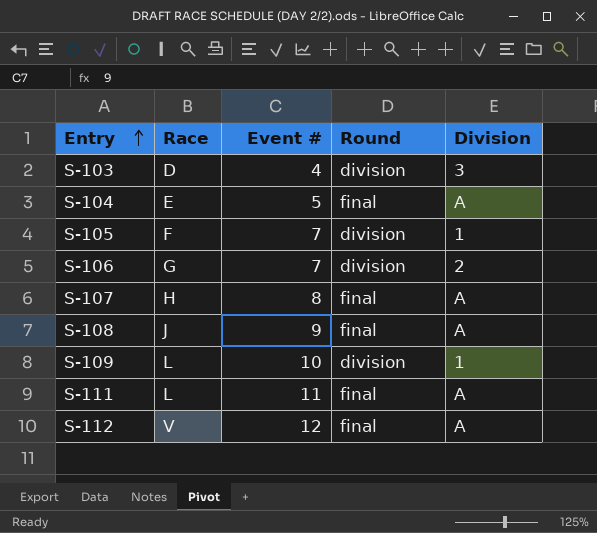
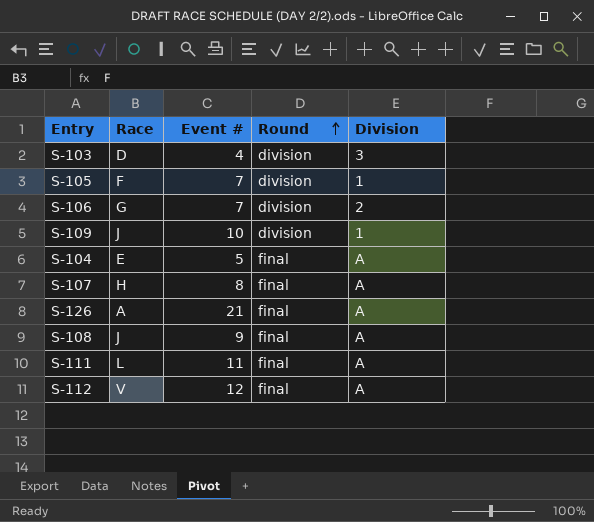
row order: Entry ascending -> Round ascending
S-109 | Race: L -> J
row S-126: none -> A | 21 | final | A

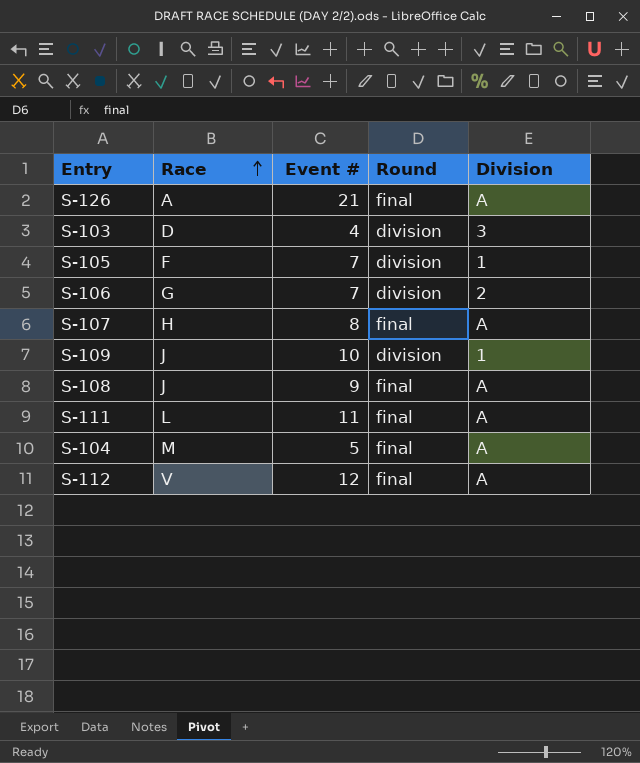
row order: Round ascending -> Race ascending
S-104 | Race: E -> M

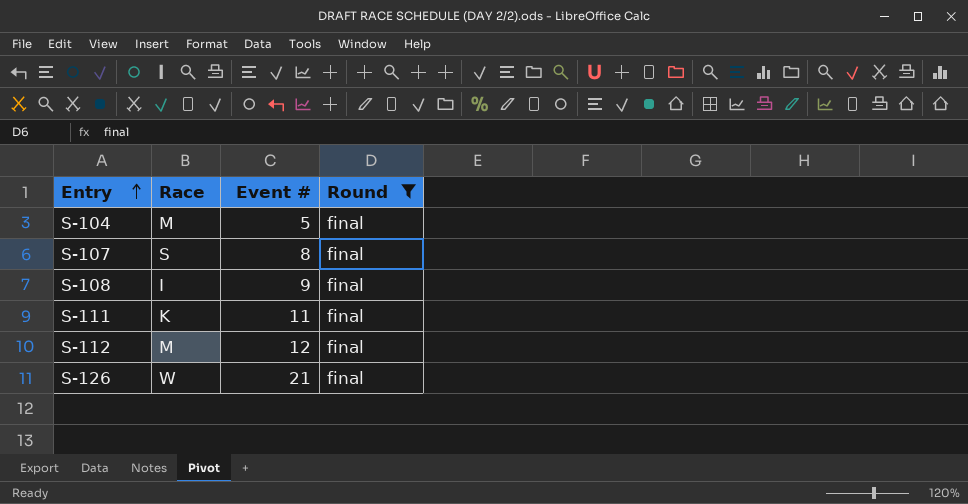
filter: none -> Round = final
row order: Race ascending -> Entry ascending
column Division | position: 5 -> none
S-107 | Race: H -> S
S-108 | Race: J -> I
S-111 | Race: L -> K
S-112 | Race: V -> M
S-126 | Race: A -> W

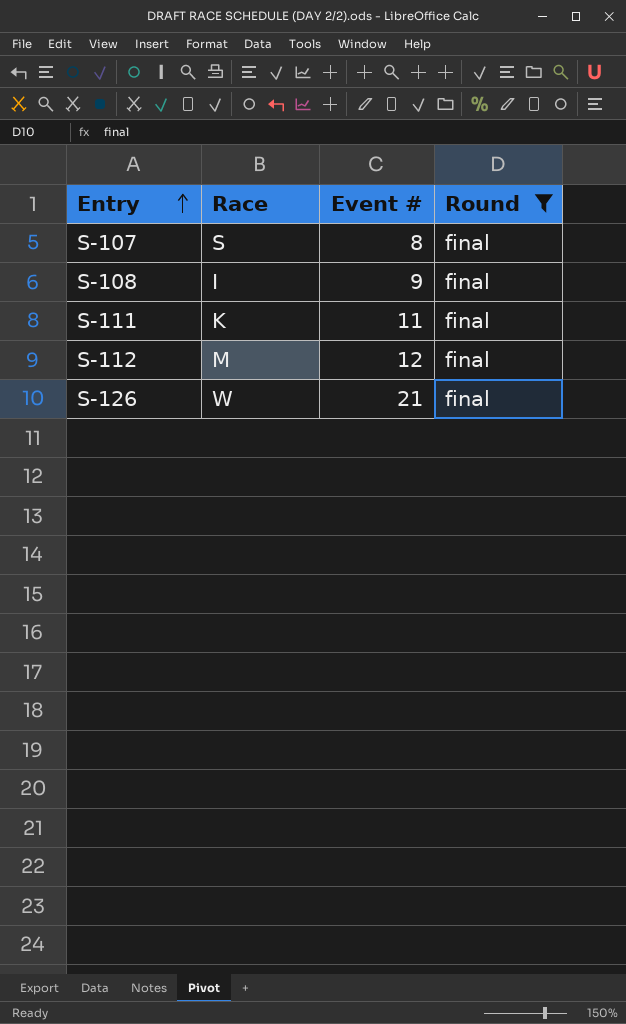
row S-104: M | 5 | final -> none

